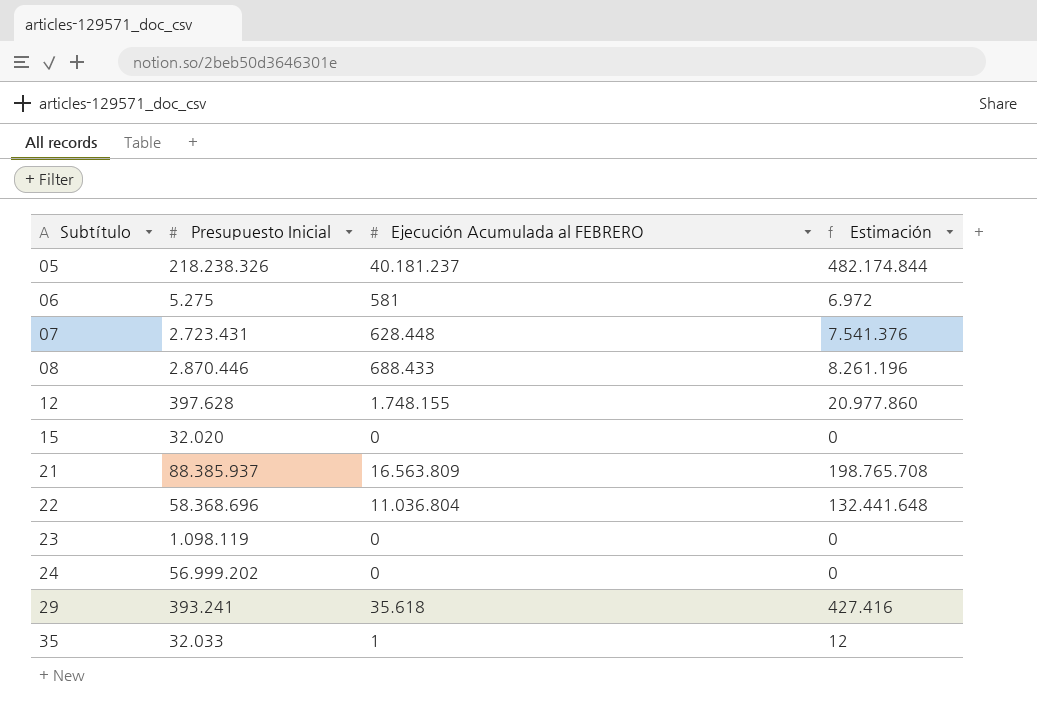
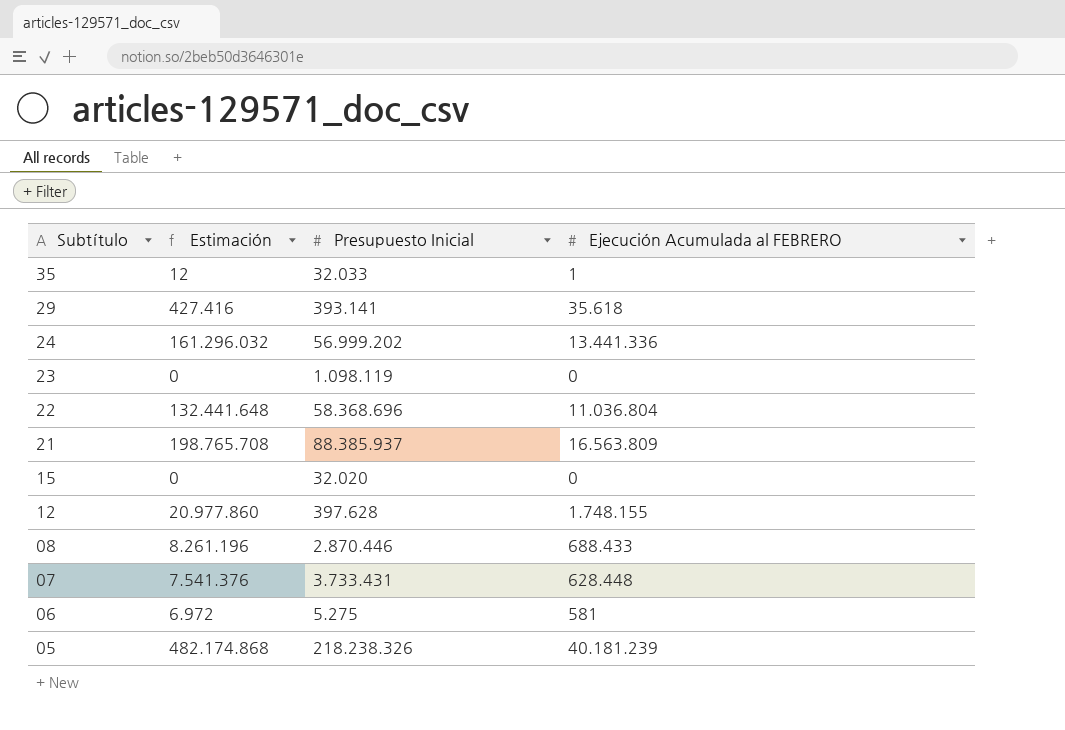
row order: Subtítulo ascending -> Subtítulo descending
column Estimación | position: 4 -> 2
29 | Presupuesto Inicial: 393.241 -> 393.141
24 | Estimación: 0 -> 161.296.032
24 | Ejecución Acumulada al FEBRERO: 0 -> 13.441.336
07 | Presupuesto Inicial: 2.723.431 -> 3.733.431
05 | Estimación: 482.174.844 -> 482.174.868
05 | Ejecución Acumulada al FEBRERO: 40.181.237 -> 40.181.239

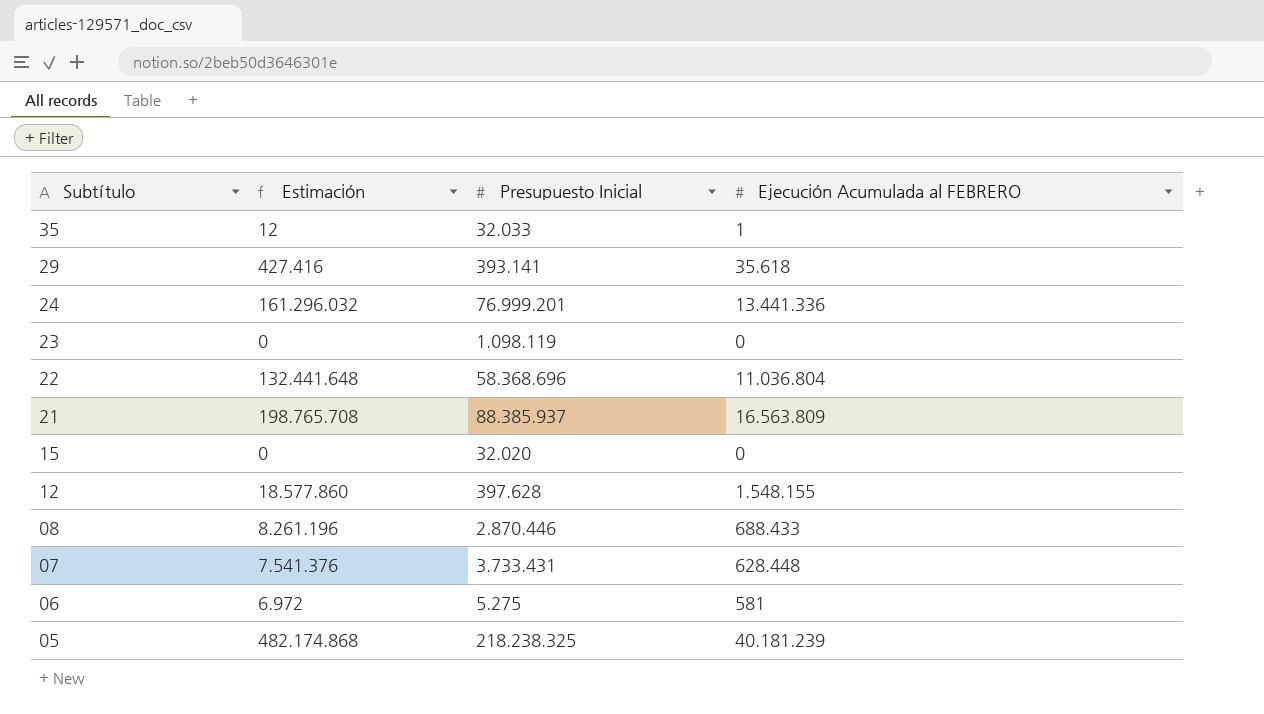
24 | Presupuesto Inicial: 56.999.202 -> 76.999.201
12 | Estimación: 20.977.860 -> 18.577.860
12 | Ejecución Acumulada al FEBRERO: 1.748.155 -> 1.548.155
05 | Presupuesto Inicial: 218.238.326 -> 218.238.325

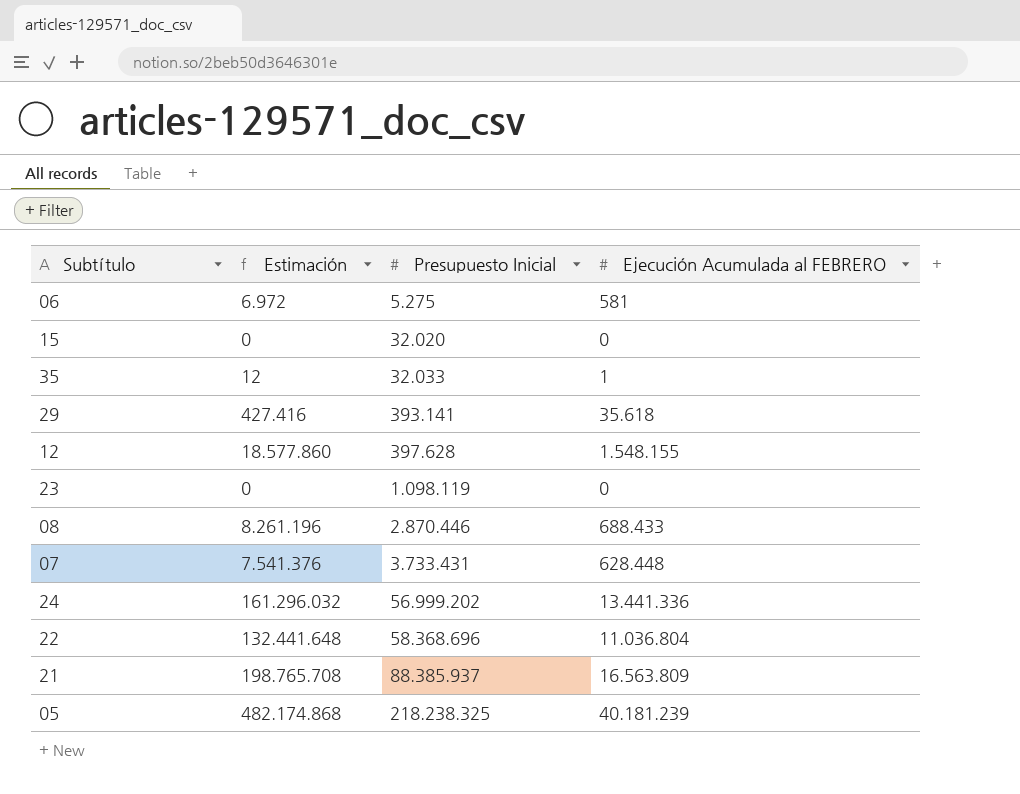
row order: Subtítulo descending -> Presupuesto Inicial ascending
24 | Presupuesto Inicial: 76.999.201 -> 56.999.202

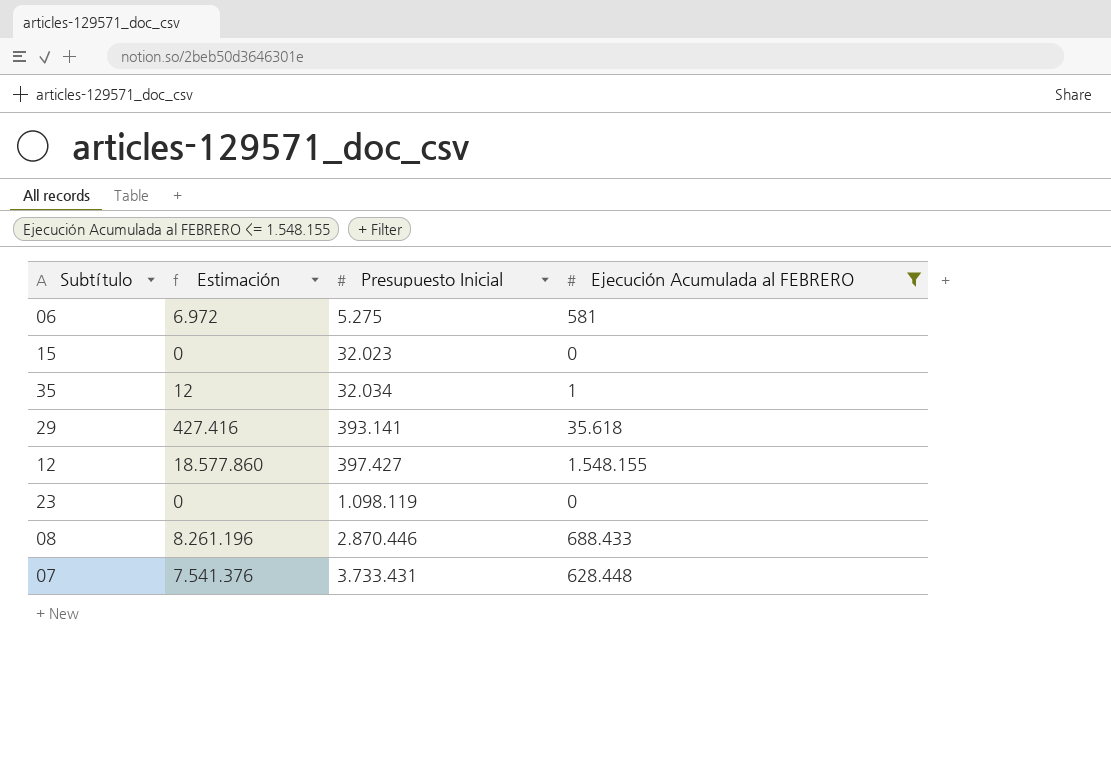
filter: none -> Ejecución Acumulada al FEBRERO <= 1.548.155
15 | Presupuesto Inicial: 32.020 -> 32.023
35 | Presupuesto Inicial: 32.033 -> 32.034
12 | Presupuesto Inicial: 397.628 -> 397.427

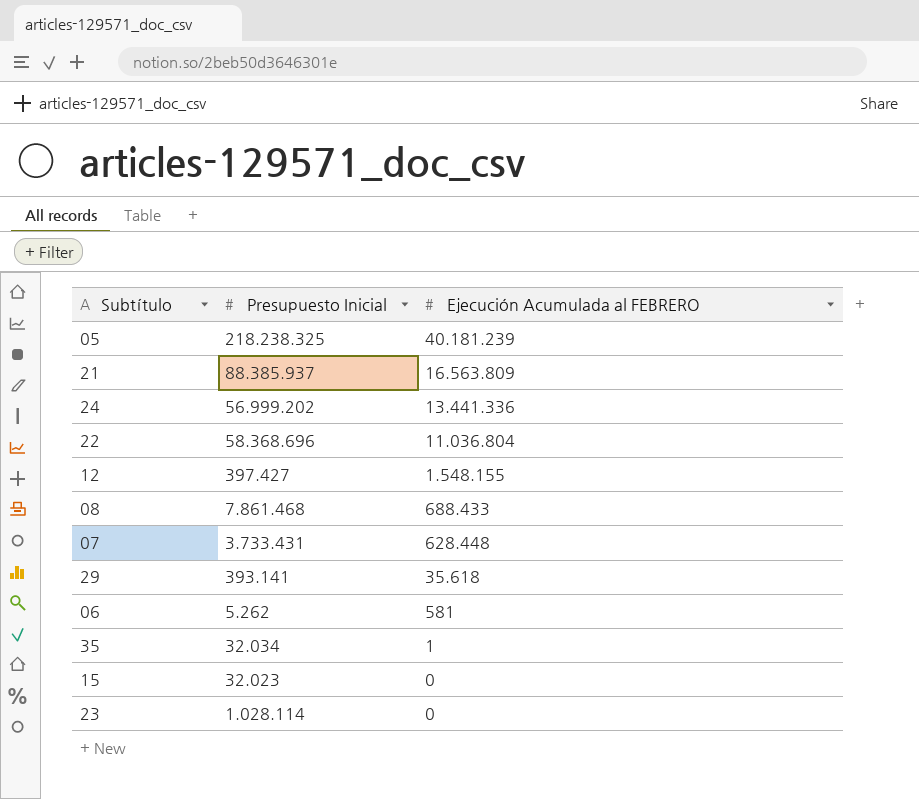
filter: Ejecución Acumulada al FEBRERO <= 1.548.155 -> none
row order: Presupuesto Inicial ascending -> Ejecución Acumulada al FEBRERO descending
column Estimación | formula: [Ejecución Acumulada al FEBRERO] * 12 -> none
08 | Presupuesto Inicial: 2.870.446 -> 7.861.468
06 | Presupuesto Inicial: 5.275 -> 5.262
23 | Presupuesto Inicial: 1.098.119 -> 1.028.114

